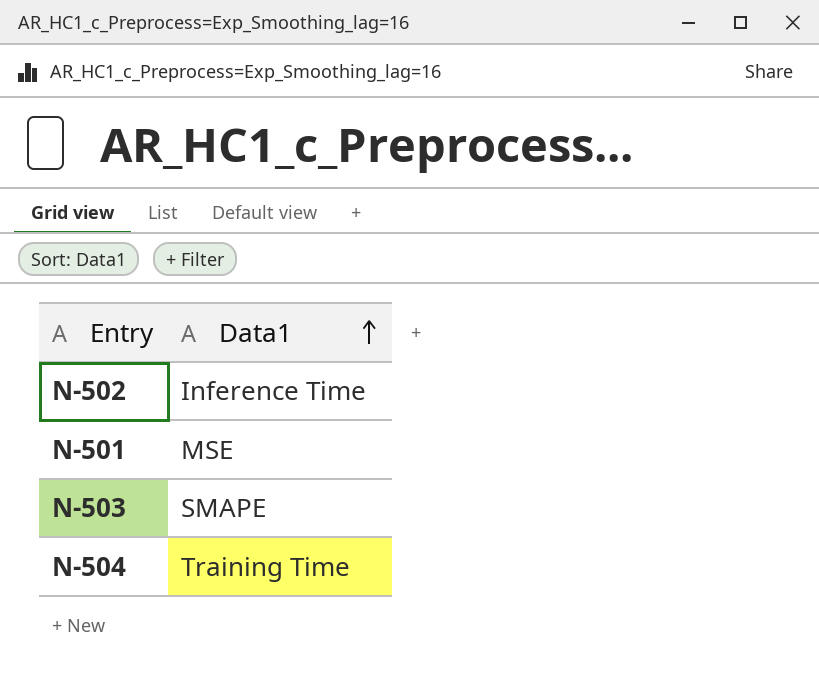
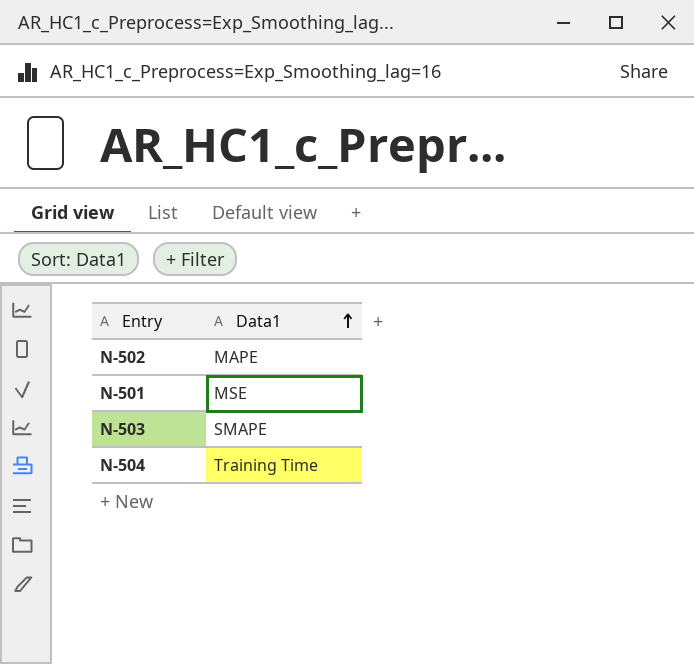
N-502 | Data1: Inference Time -> MAPE

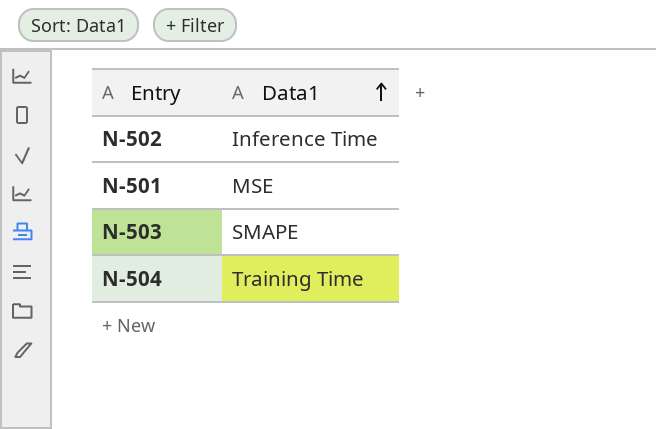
N-502 | Data1: MAPE -> Inference Time

